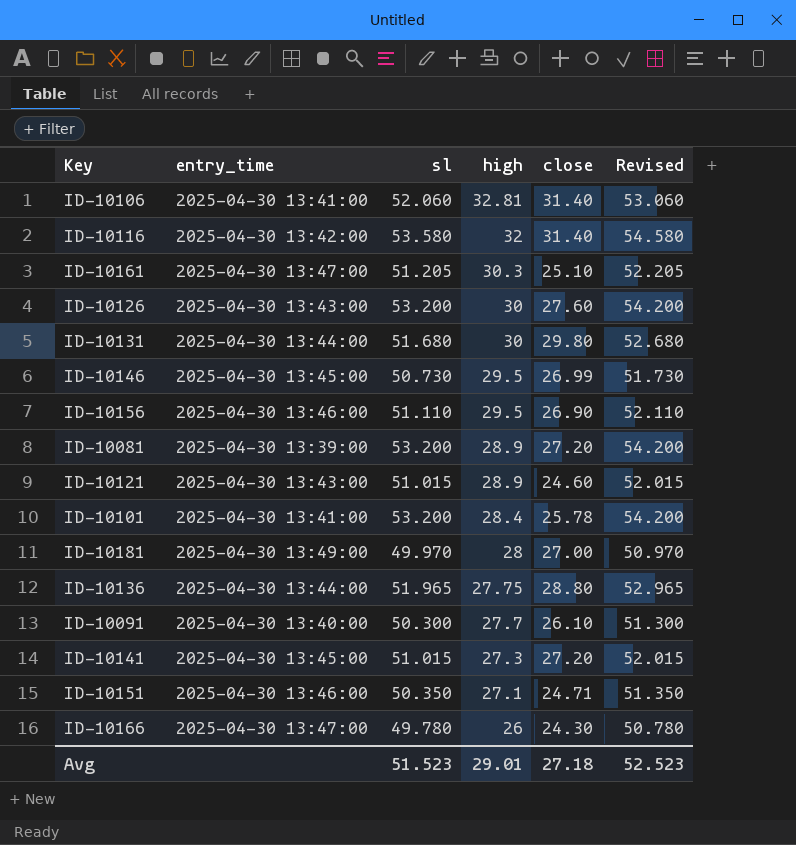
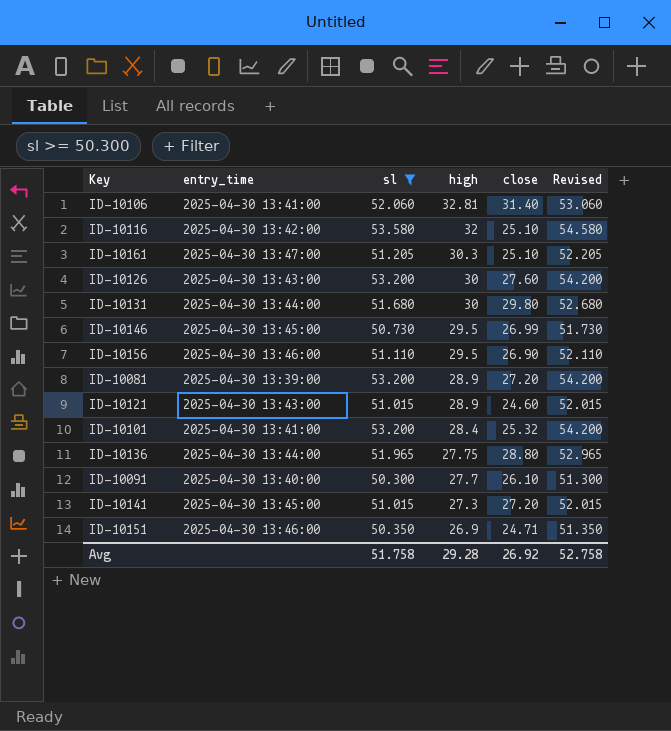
filter: none -> sl >= 50.300
ID-10116 | close: 31.40 -> 25.10
ID-10101 | close: 25.78 -> 25.32
ID-10151 | high: 27.1 -> 26.9
Avg | sl: 51.523 -> 51.758
Avg | high: 29.01 -> 29.28
Avg | close: 27.18 -> 26.92
Avg | Revised: 52.523 -> 52.758

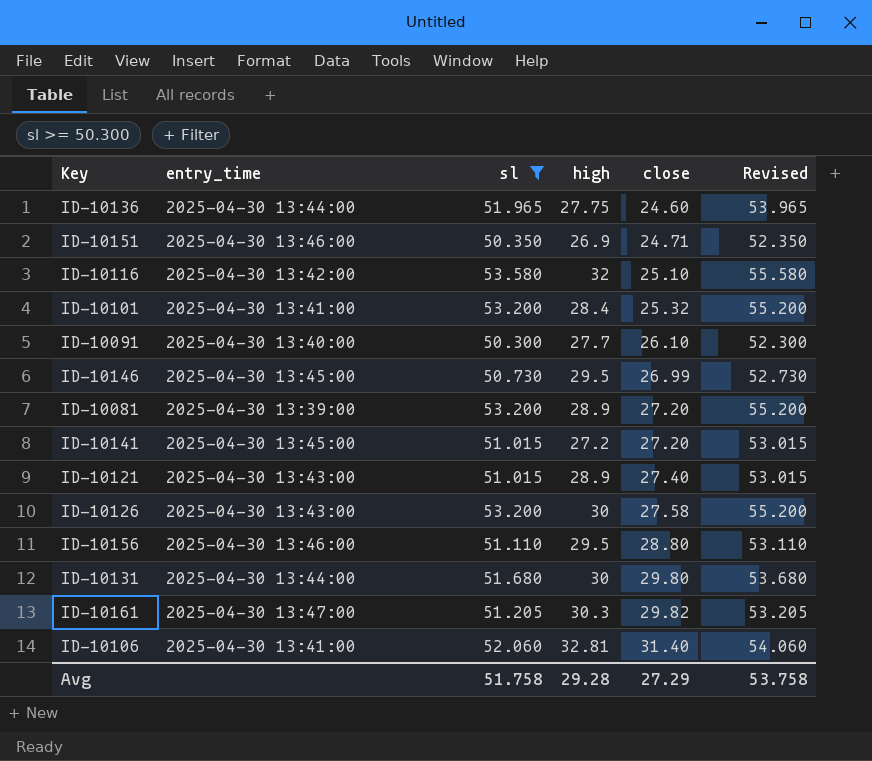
row order: high descending -> close ascending
column Revised | formula: [sl] + 1 -> [sl] + 2
ID-10136 | close: 28.80 -> 24.60
ID-10141 | high: 27.3 -> 27.2
ID-10121 | close: 24.60 -> 27.40
ID-10126 | close: 27.60 -> 27.58
ID-10156 | close: 26.90 -> 28.80
ID-10161 | close: 25.10 -> 29.82
Avg | close: 26.92 -> 27.29
Avg | Revised: 52.758 -> 53.758

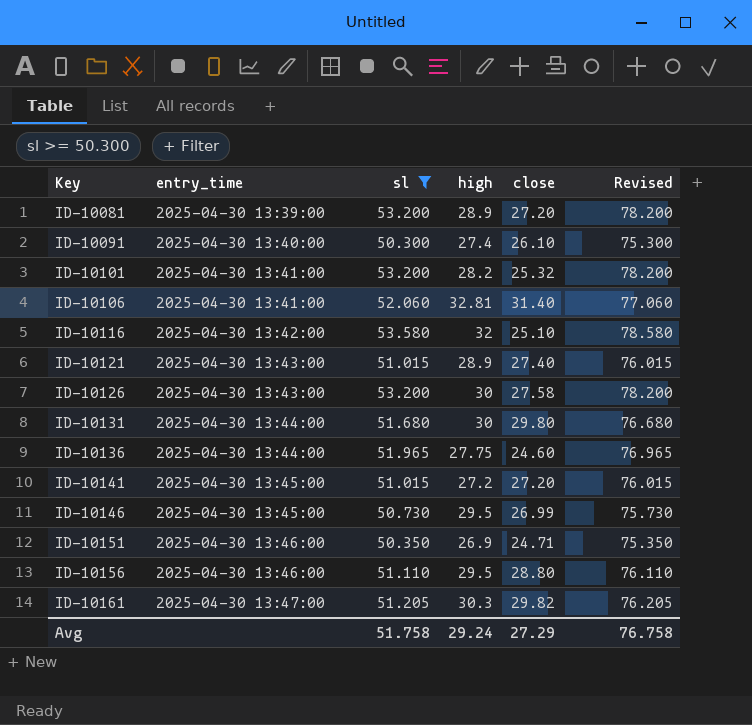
row order: close ascending -> Key ascending
column Revised | formula: [sl] + 2 -> [sl] + 25
ID-10091 | high: 27.7 -> 27.4
ID-10101 | high: 28.4 -> 28.2
Avg | high: 29.28 -> 29.24
Avg | Revised: 53.758 -> 76.758

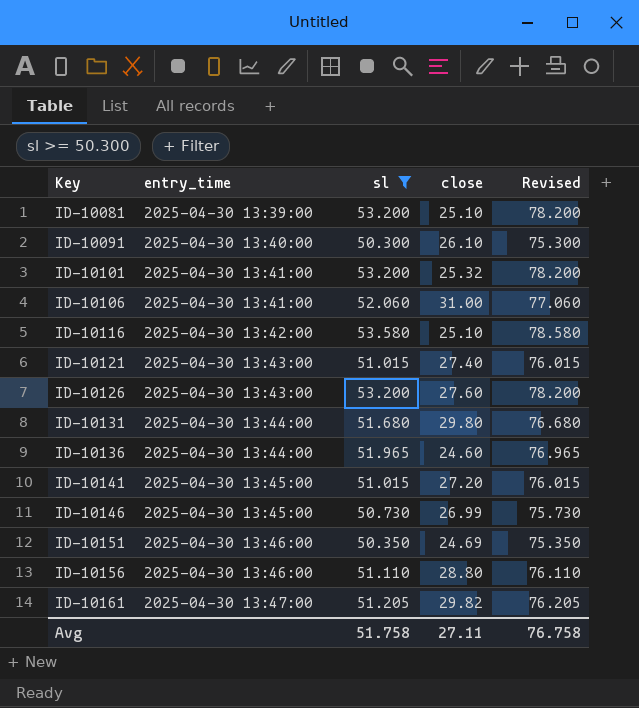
column high | position: 4 -> none
ID-10081 | close: 27.20 -> 25.10
ID-10106 | close: 31.40 -> 31.00
ID-10126 | close: 27.58 -> 27.60
ID-10151 | close: 24.71 -> 24.69
Avg | close: 27.29 -> 27.11

